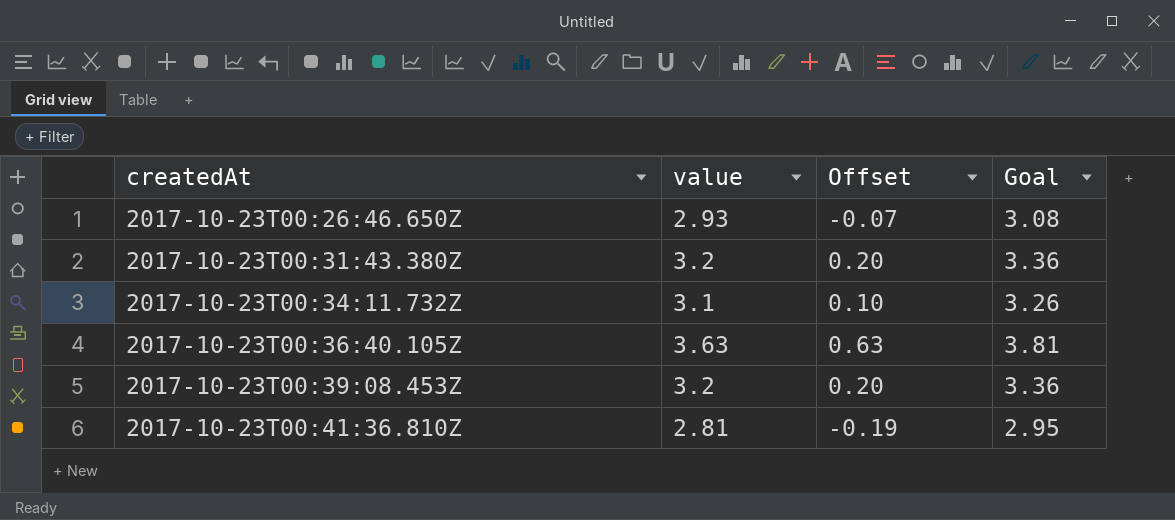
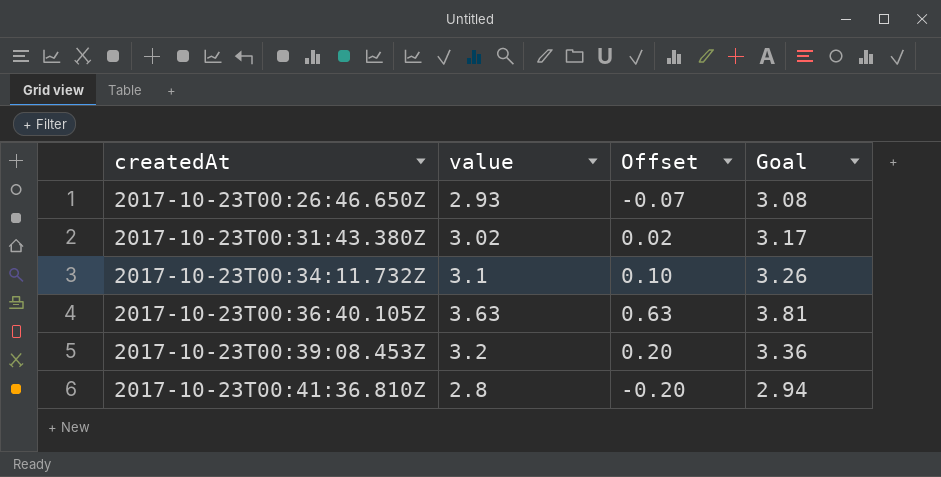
2017-10-23T00:31:43.380Z | value: 3.2 -> 3.02
2017-10-23T00:31:43.380Z | Offset: 0.20 -> 0.02
2017-10-23T00:31:43.380Z | Goal: 3.36 -> 3.17
2017-10-23T00:41:36.810Z | value: 2.81 -> 2.8
2017-10-23T00:41:36.810Z | Offset: -0.19 -> -0.20
2017-10-23T00:41:36.810Z | Goal: 2.95 -> 2.94

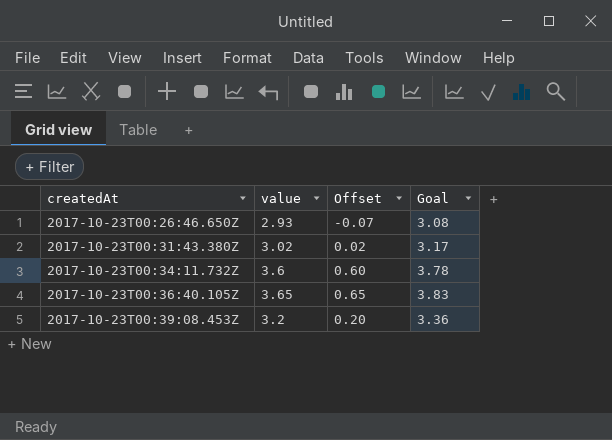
row 2017-10-23T00:41:36.810Z: 2.8 | -0.20 | 2.94 -> none
2017-10-23T00:34:11.732Z | value: 3.1 -> 3.6
2017-10-23T00:34:11.732Z | Offset: 0.10 -> 0.60
2017-10-23T00:34:11.732Z | Goal: 3.26 -> 3.78
2017-10-23T00:36:40.105Z | value: 3.63 -> 3.65
2017-10-23T00:36:40.105Z | Offset: 0.63 -> 0.65
2017-10-23T00:36:40.105Z | Goal: 3.81 -> 3.83

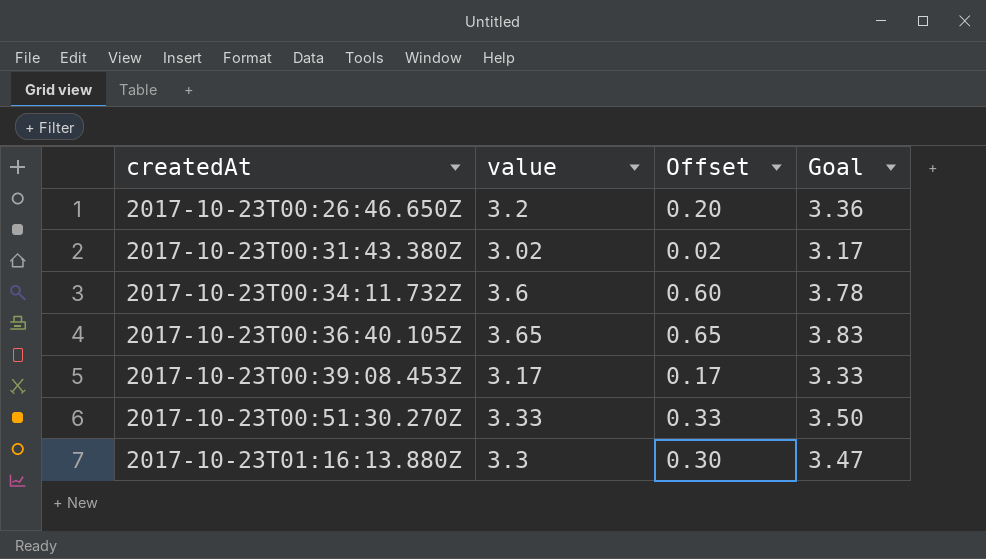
2017-10-23T00:26:46.650Z | value: 2.93 -> 3.2
2017-10-23T00:26:46.650Z | Offset: -0.07 -> 0.20
2017-10-23T00:26:46.650Z | Goal: 3.08 -> 3.36
2017-10-23T00:39:08.453Z | value: 3.2 -> 3.17
2017-10-23T00:39:08.453Z | Offset: 0.20 -> 0.17
2017-10-23T00:39:08.453Z | Goal: 3.36 -> 3.33
row 2017-10-23T00:51:30.270Z: none -> 3.33 | 0.33 | 3.50
row 2017-10-23T01:16:13.880Z: none -> 3.3 | 0.30 | 3.47

